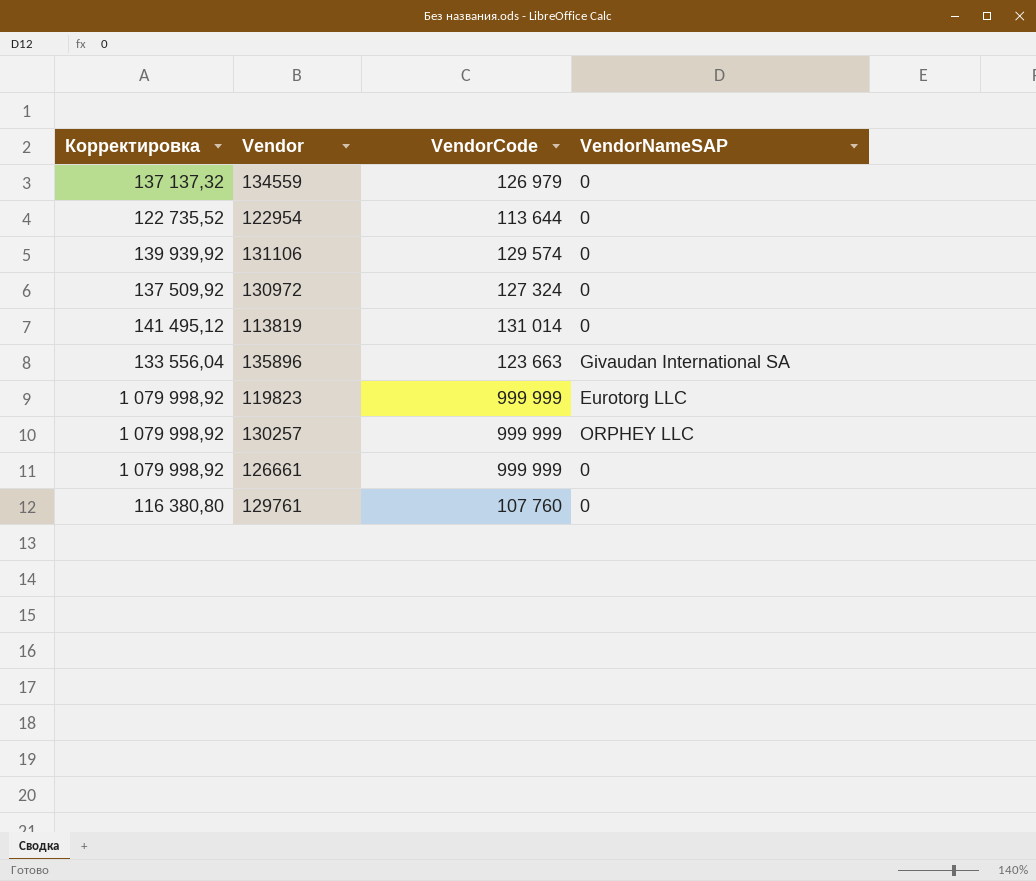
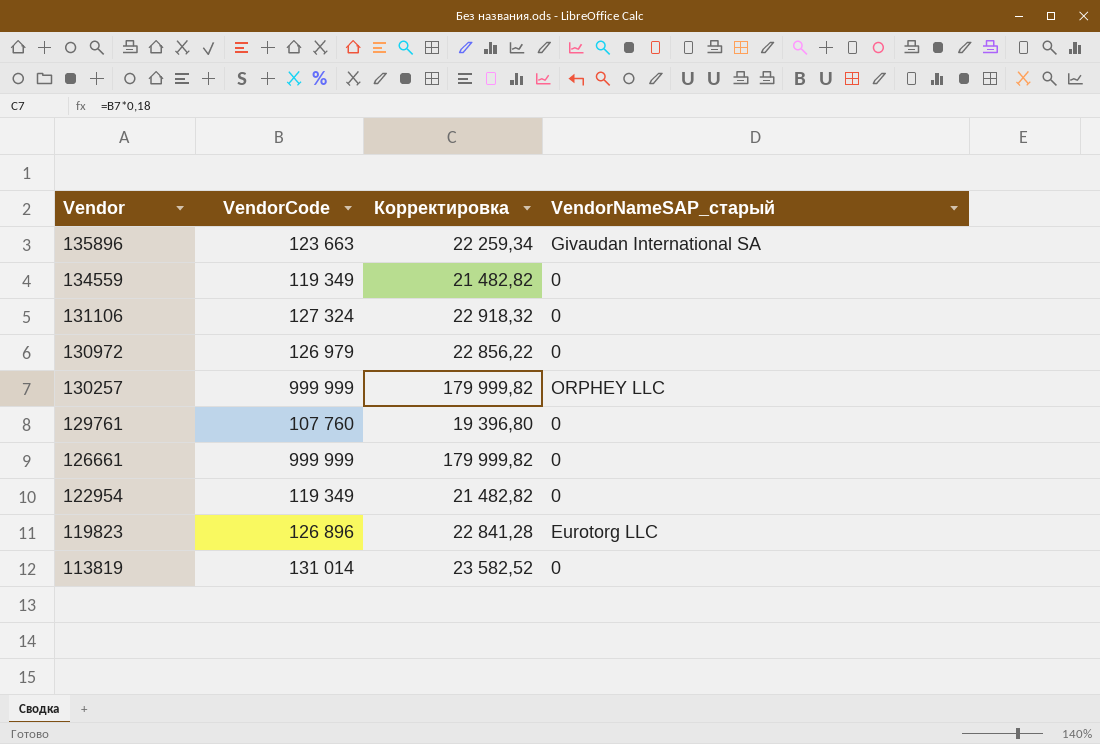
row order: none -> Vendor descending
column Корректировка | formula: [VendorCode] * 1,08 -> [VendorCode] * 0,18
column Корректировка | position: 1 -> 3
column name: VendorNameSAP -> VendorNameSAP_старый
134559 | VendorCode: 126 979 -> 119 349
131106 | VendorCode: 129 574 -> 127 324
130972 | VendorCode: 127 324 -> 126 979
122954 | VendorCode: 113 644 -> 119 349
119823 | VendorCode: 999 999 -> 126 896

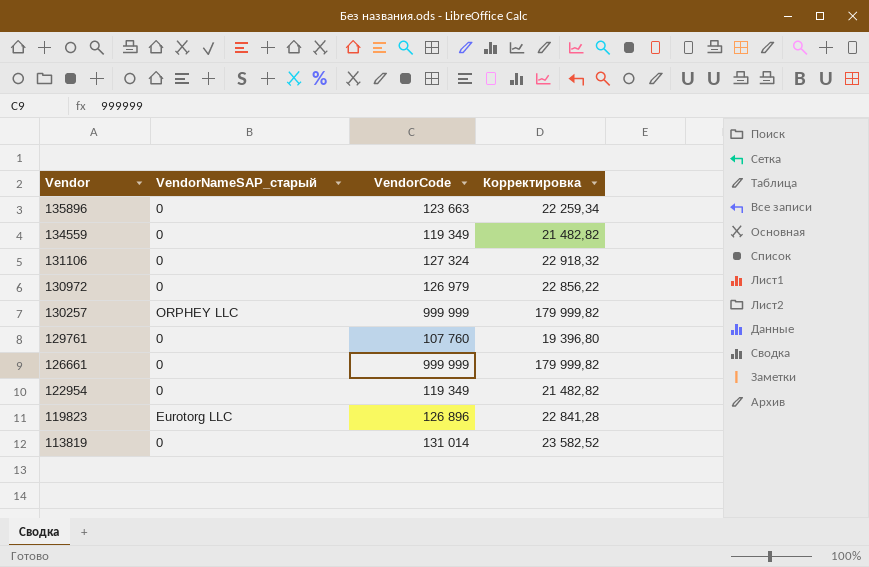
column VendorNameSAP_старый | position: 4 -> 2
135896 | VendorNameSAP_старый: Givaudan International SA -> 0

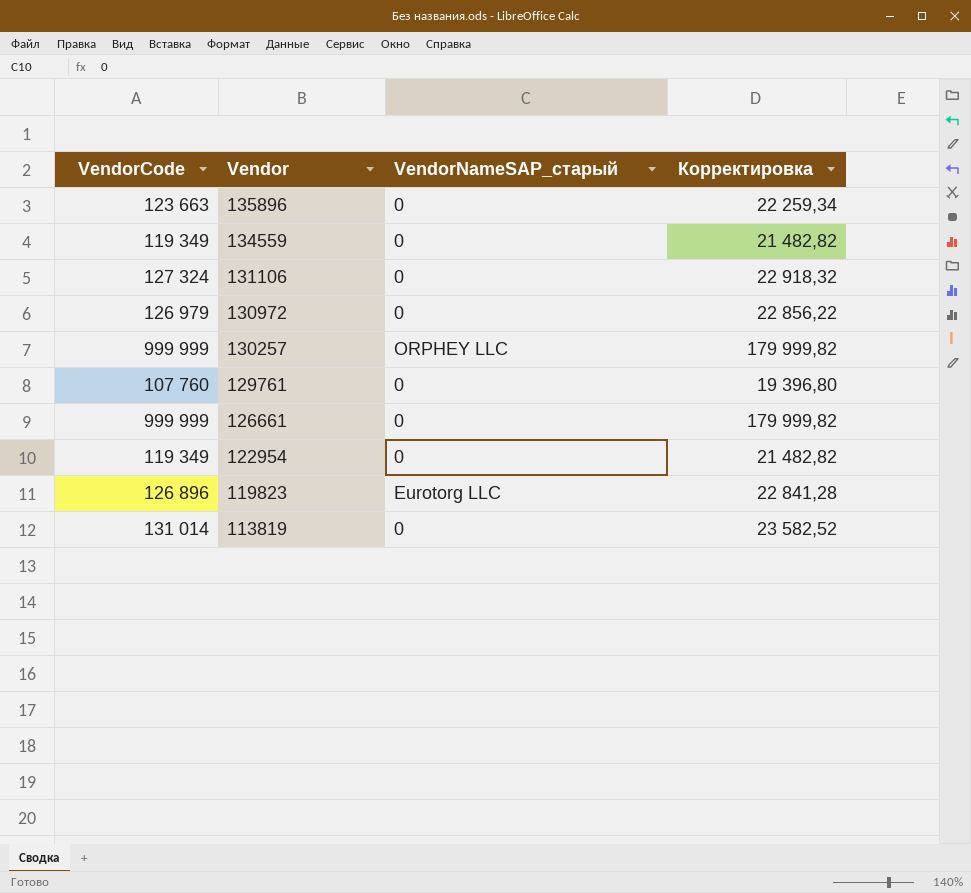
column VendorCode | position: 3 -> 1

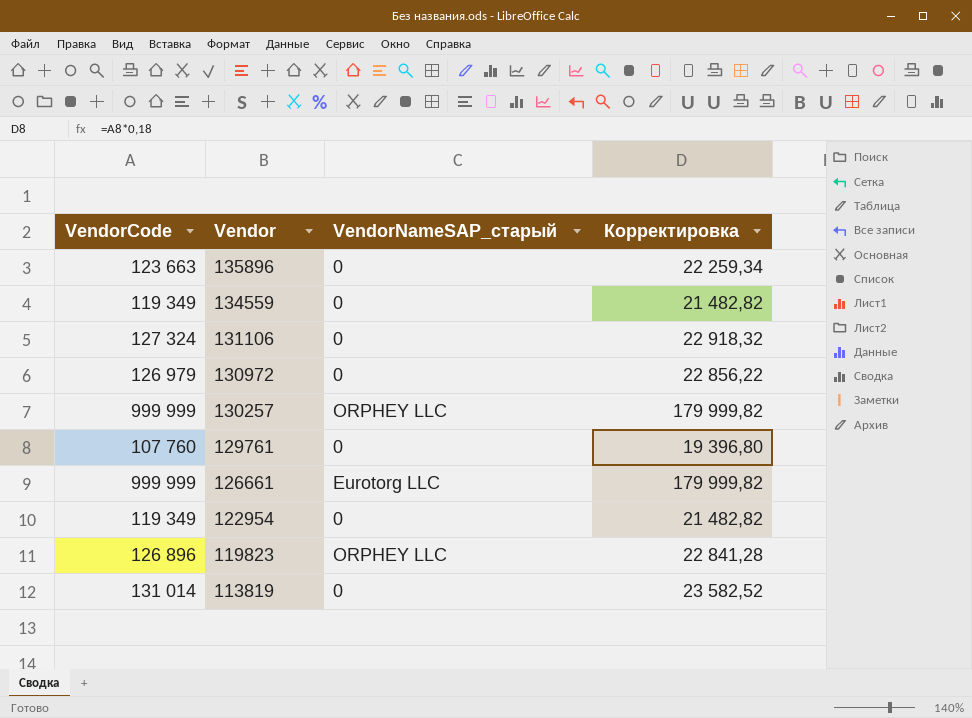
126661 | VendorNameSAP_старый: 0 -> Eurotorg LLC
119823 | VendorNameSAP_старый: Eurotorg LLC -> ORPHEY LLC

